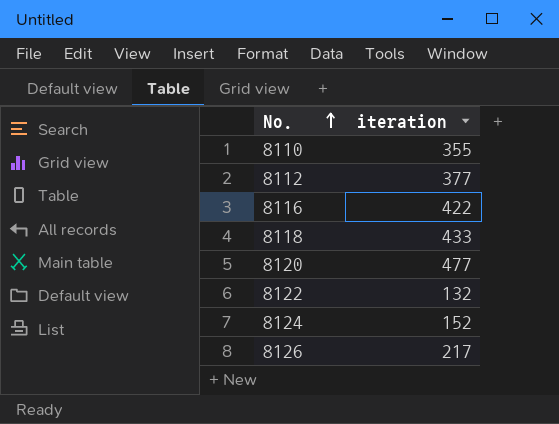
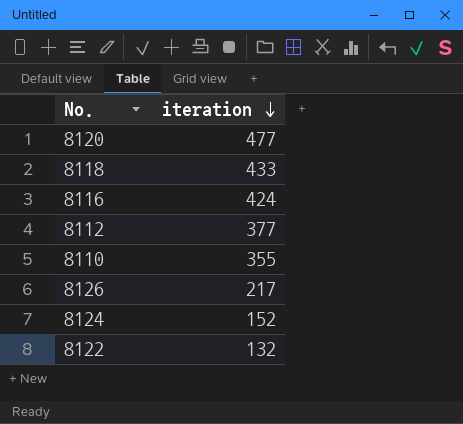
row order: No. ascending -> iteration descending
8116 | iteration: 422 -> 424

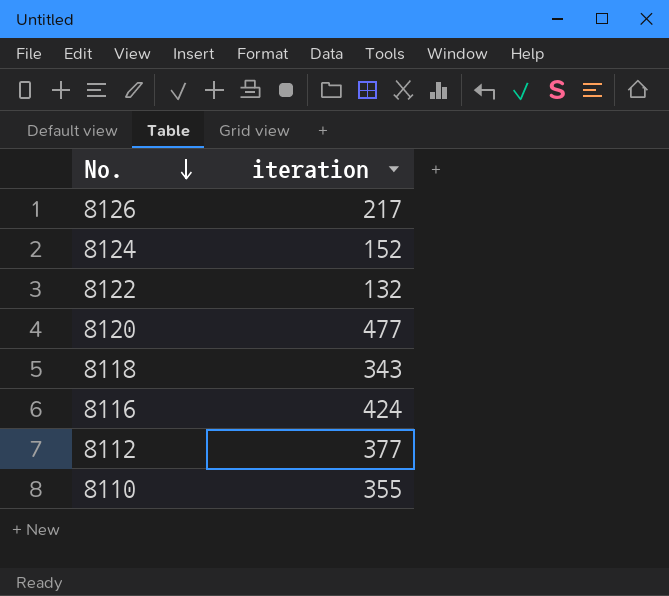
row order: iteration descending -> No. descending
8118 | iteration: 433 -> 343

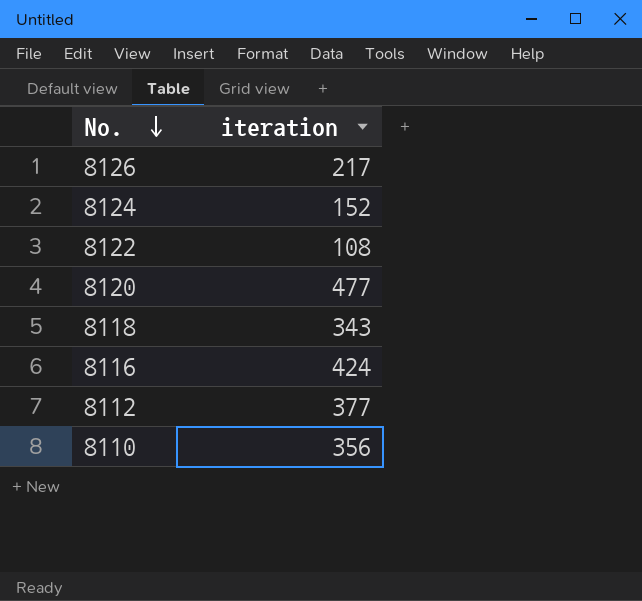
8122 | iteration: 132 -> 108
8110 | iteration: 355 -> 356

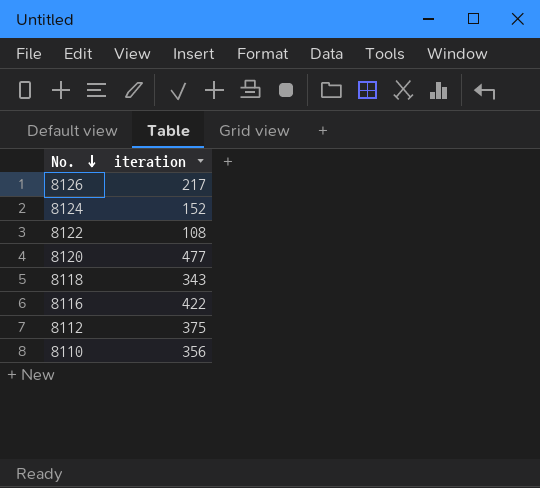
8116 | iteration: 424 -> 422
8112 | iteration: 377 -> 375

